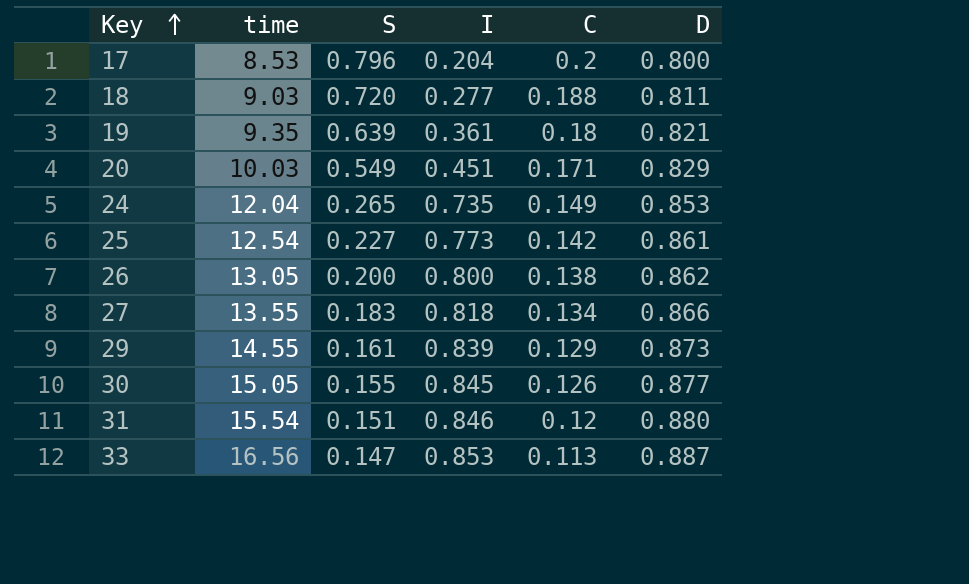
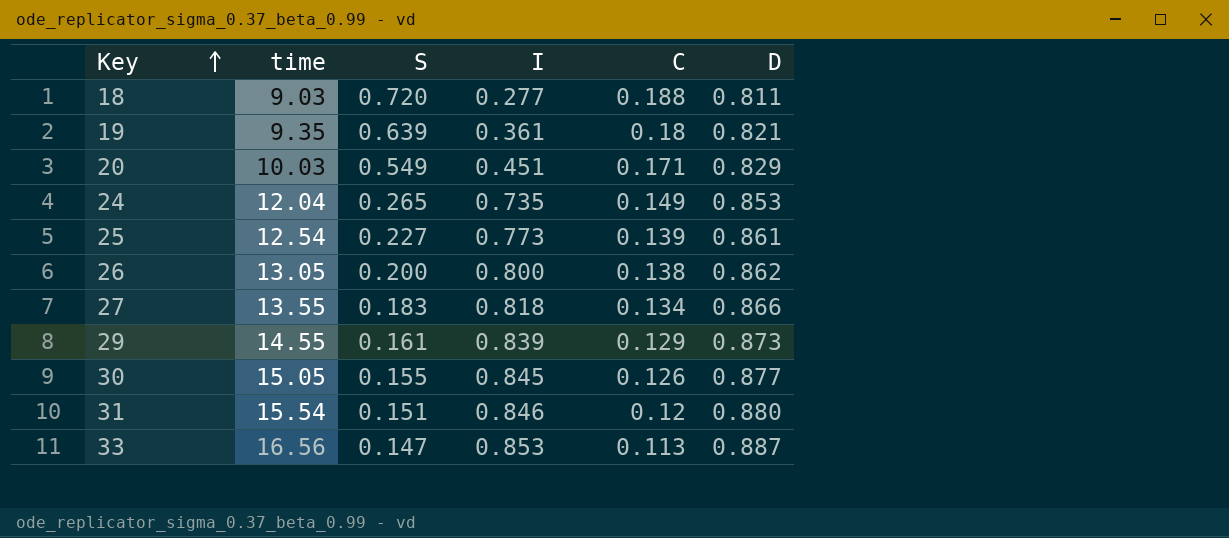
row 17: 8.53 | 0.796 | 0.204 | 0.2 | 0.800 -> none
25 | C: 0.142 -> 0.139

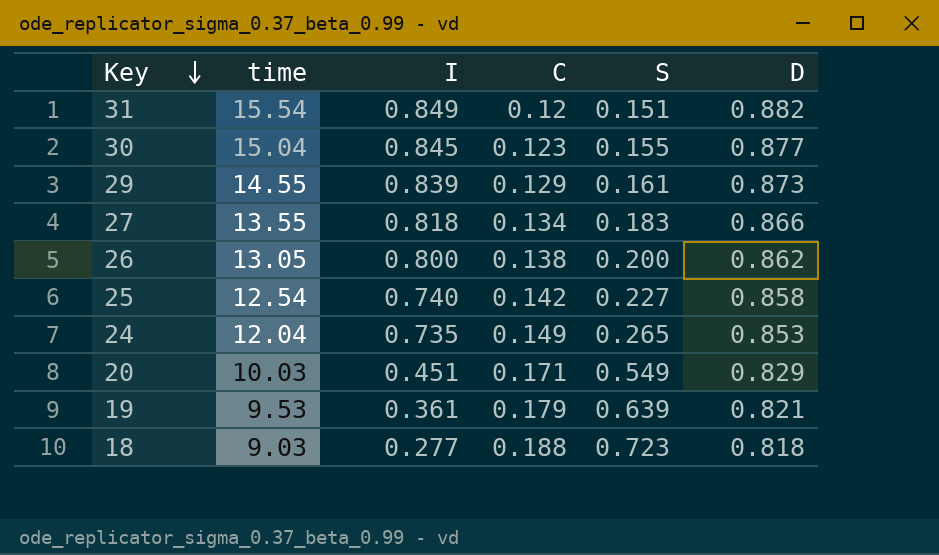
row order: Key ascending -> Key descending
column S | position: 3 -> 5
row 33: 16.56 | 0.147 | 0.853 | 0.113 | 0.887 -> none
31 | I: 0.846 -> 0.849
31 | D: 0.880 -> 0.882
30 | time: 15.05 -> 15.04
30 | C: 0.126 -> 0.123
25 | I: 0.773 -> 0.740
25 | C: 0.139 -> 0.142
25 | D: 0.861 -> 0.858
19 | time: 9.35 -> 9.53
19 | C: 0.18 -> 0.179
18 | S: 0.720 -> 0.723
18 | D: 0.811 -> 0.818

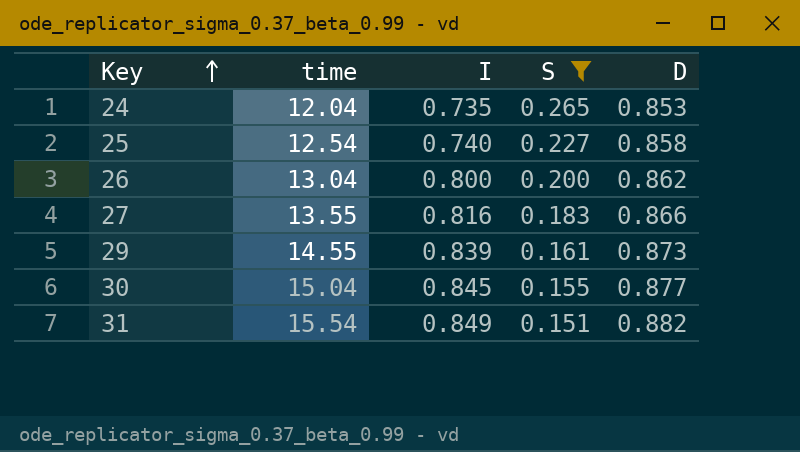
filter: none -> S <= 0.265
row order: Key descending -> Key ascending
column C | position: 4 -> none
26 | time: 13.05 -> 13.04
27 | I: 0.818 -> 0.816

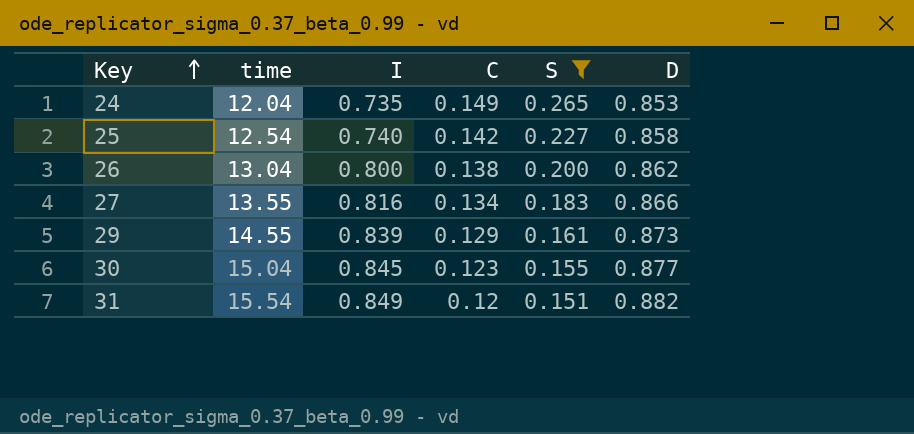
column C | position: none -> 4

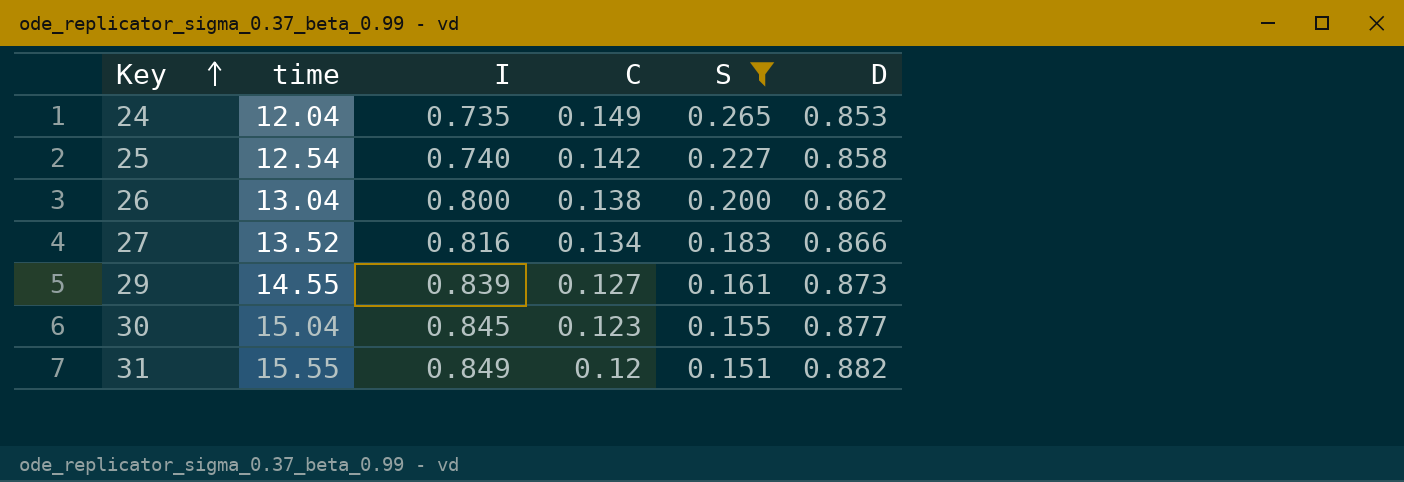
27 | time: 13.55 -> 13.52
29 | C: 0.129 -> 0.127
31 | time: 15.54 -> 15.55

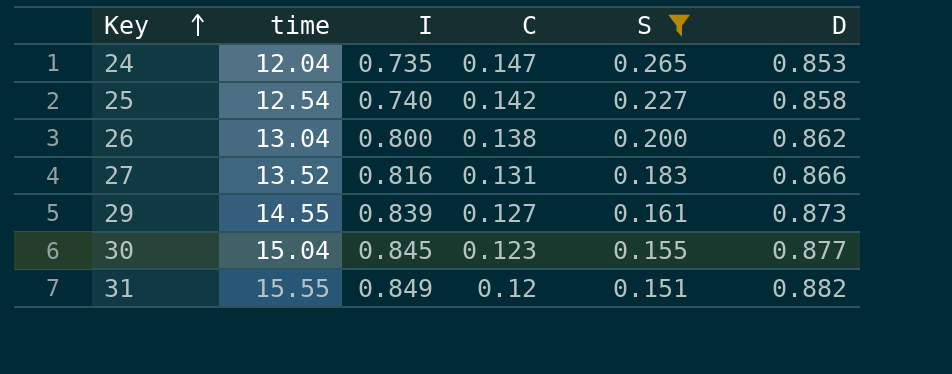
24 | C: 0.149 -> 0.147
27 | C: 0.134 -> 0.131

